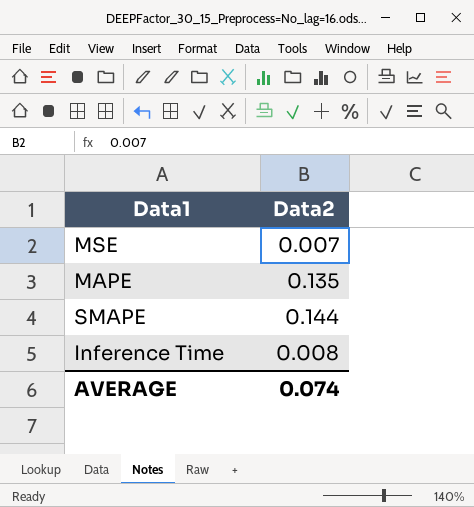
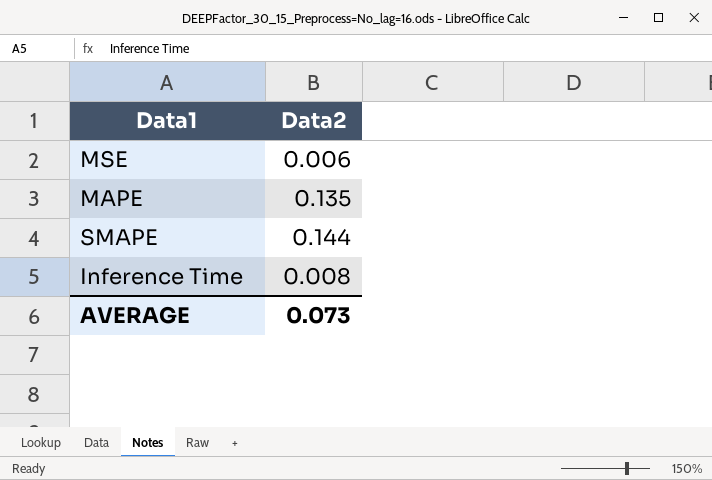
MSE | Data2: 0.007 -> 0.006
AVERAGE | Data2: 0.074 -> 0.073

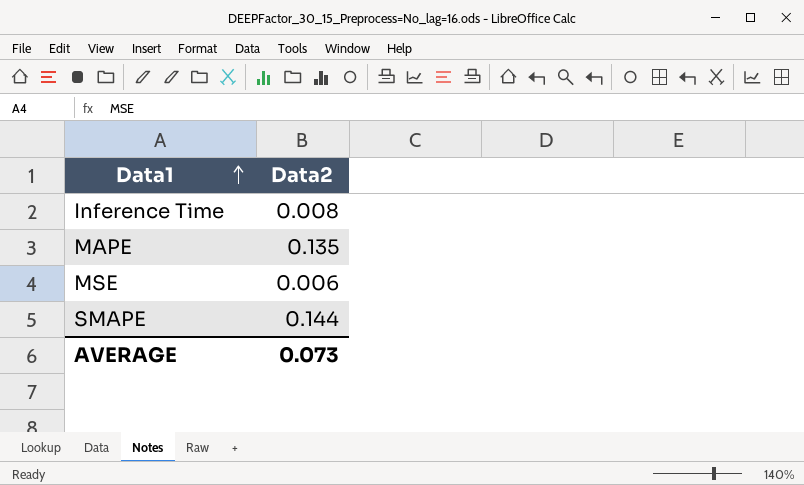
row order: none -> Data1 ascending

